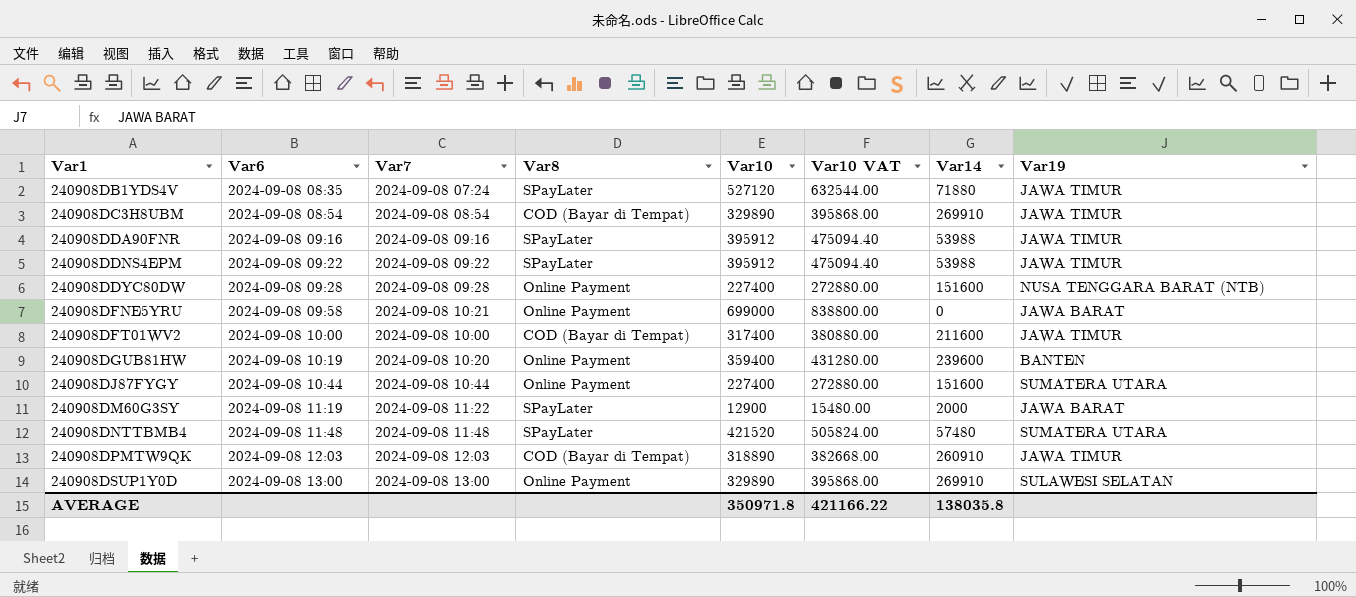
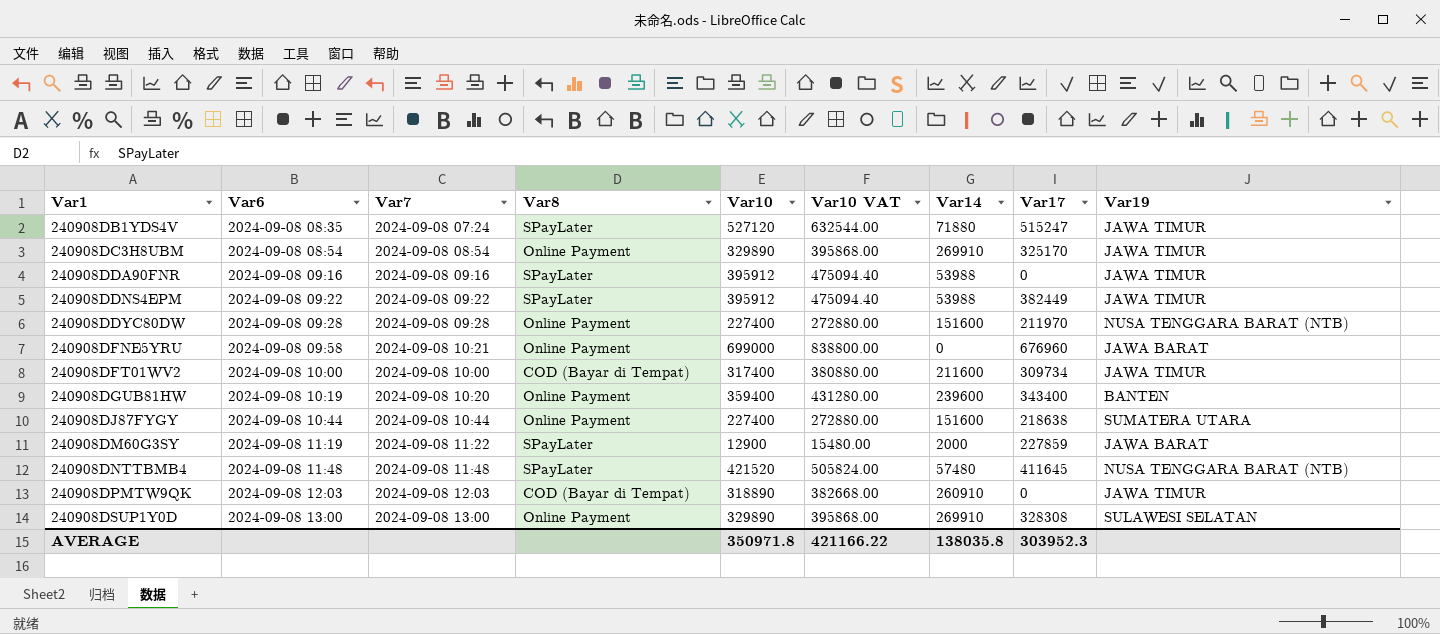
column Var17 | position: none -> 8
240908DC3H8UBM | Var8: COD (Bayar di Tempat) -> Online Payment
240908DNTTBMB4 | Var19: SUMATERA UTARA -> NUSA TENGGARA BARAT (NTB)

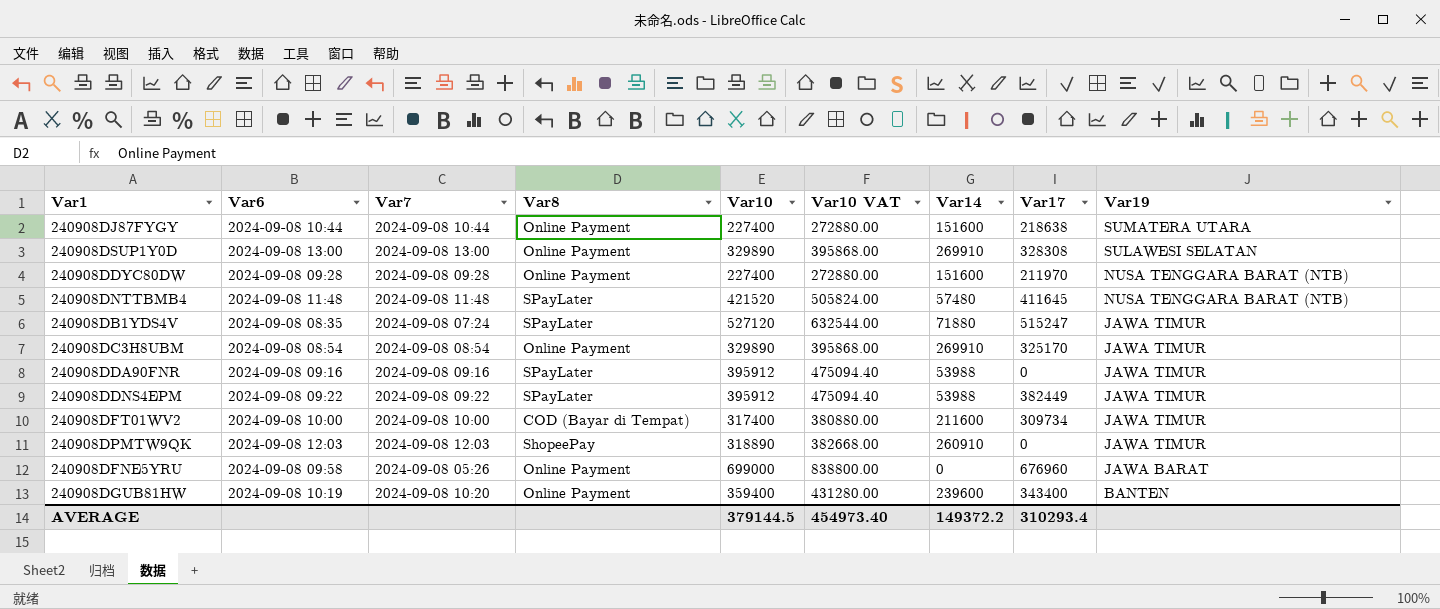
row order: Var1 ascending -> Var19 descending
row 240908DM60G3SY: 2024-09-08 11:19 | 2024-09-08 11:22 | SPayLater | 12900 | 15480.00 | 2000 | 227859 | JAWA BARAT -> none
240908DPMTW9QK | Var8: COD (Bayar di Tempat) -> ShopeePay
240908DFNE5YRU | Var7: 2024-09-08 10:21 -> 2024-09-08 05:26
AVERAGE | Var10: 350971.8 -> 379144.5
AVERAGE | Var10 VAT: 421166.22 -> 454973.40
AVERAGE | Var14: 138035.8 -> 149372.2
AVERAGE | Var17: 303952.3 -> 310293.4

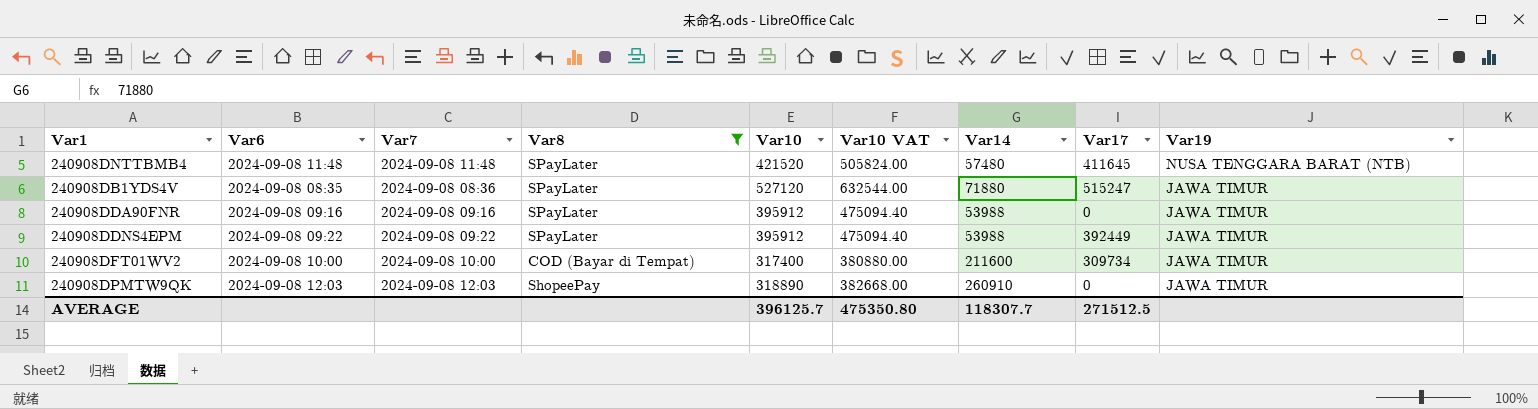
filter: none -> Var8 != Online Payment
240908DB1YDS4V | Var7: 2024-09-08 07:24 -> 2024-09-08 08:36
240908DDNS4EPM | Var17: 382449 -> 392449
AVERAGE | Var10: 379144.5 -> 396125.7
AVERAGE | Var10 VAT: 454973.40 -> 475350.80
AVERAGE | Var14: 149372.2 -> 118307.7
AVERAGE | Var17: 310293.4 -> 271512.5

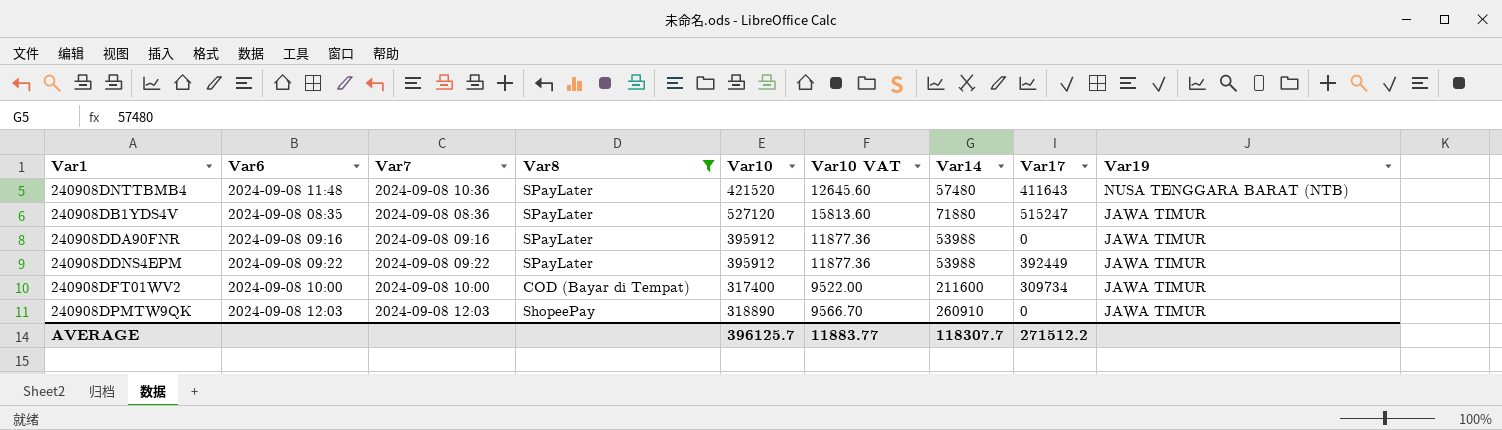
column Var10 VAT | formula: [Var10] * 1.2 -> [Var10] * 0.03
240908DNTTBMB4 | Var7: 2024-09-08 11:48 -> 2024-09-08 10:36
240908DNTTBMB4 | Var17: 411645 -> 411643
AVERAGE | Var10 VAT: 475350.80 -> 11883.77
AVERAGE | Var17: 271512.5 -> 271512.2

